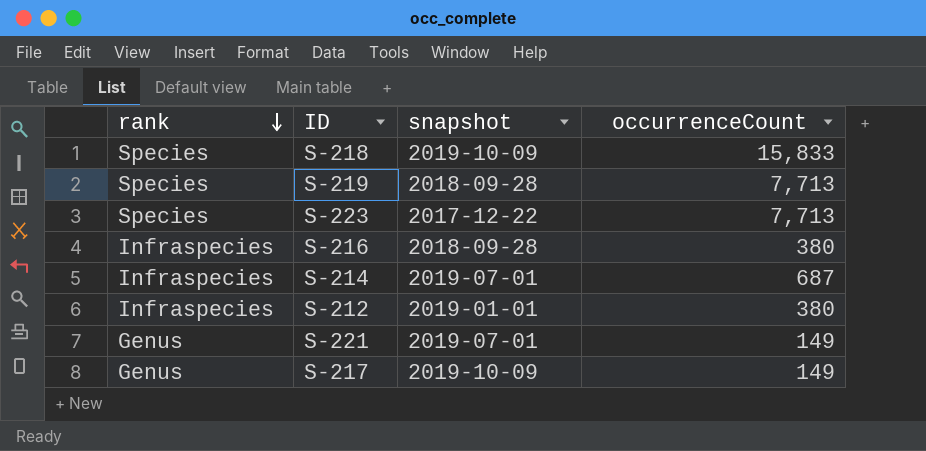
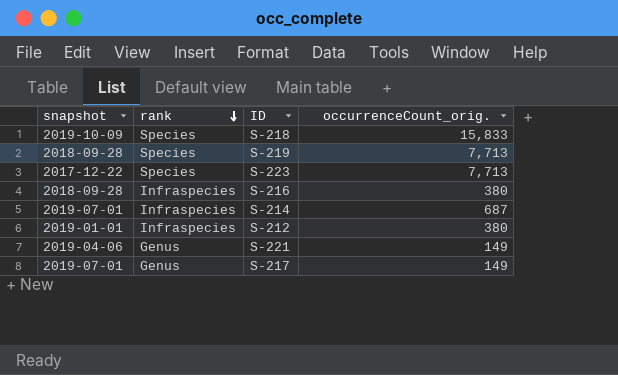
column snapshot | position: 3 -> 1
column name: occurrenceCount -> occurrenceCount_orig.
S-221 | snapshot: 2019-07-01 -> 2019-04-06
S-217 | snapshot: 2019-10-09 -> 2019-07-01

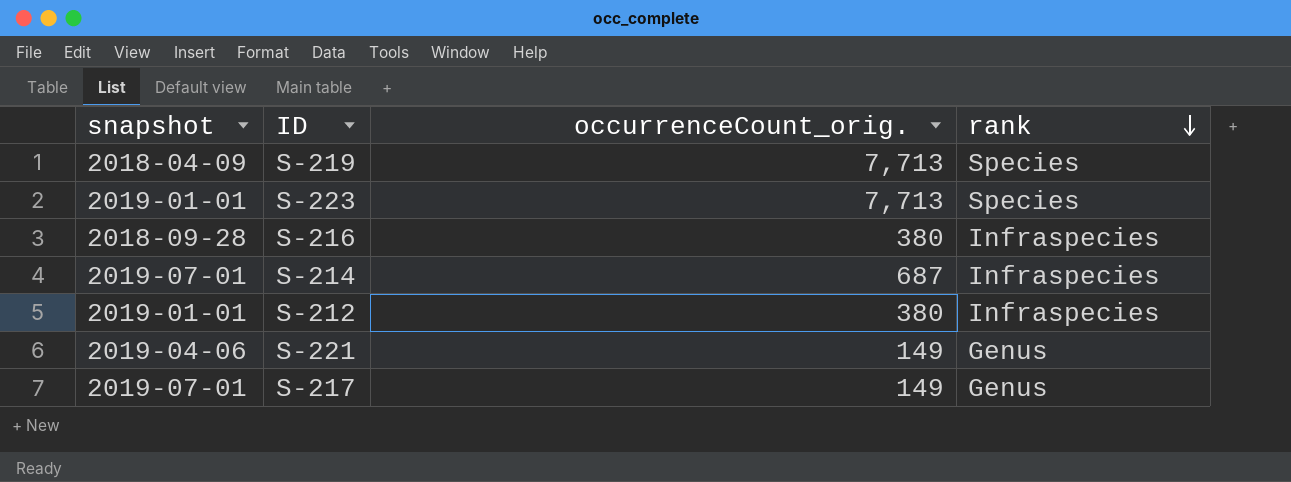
column rank | position: 2 -> 4
row S-218: 2019-10-09 | Species | 15,833 -> none
S-219 | snapshot: 2018-09-28 -> 2018-04-09
S-223 | snapshot: 2017-12-22 -> 2019-01-01

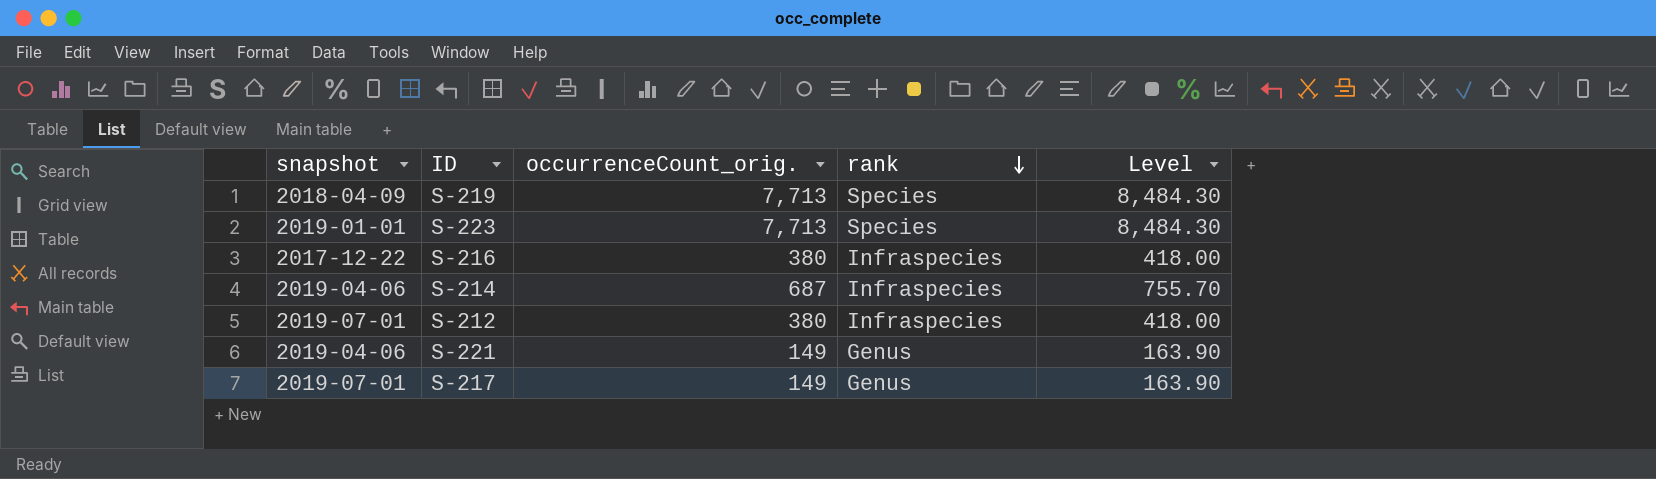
column Level | formula: none -> [occurrenceCount_orig.] * 1.1
S-216 | snapshot: 2018-09-28 -> 2017-12-22
S-214 | snapshot: 2019-07-01 -> 2019-04-06
S-212 | snapshot: 2019-01-01 -> 2019-07-01

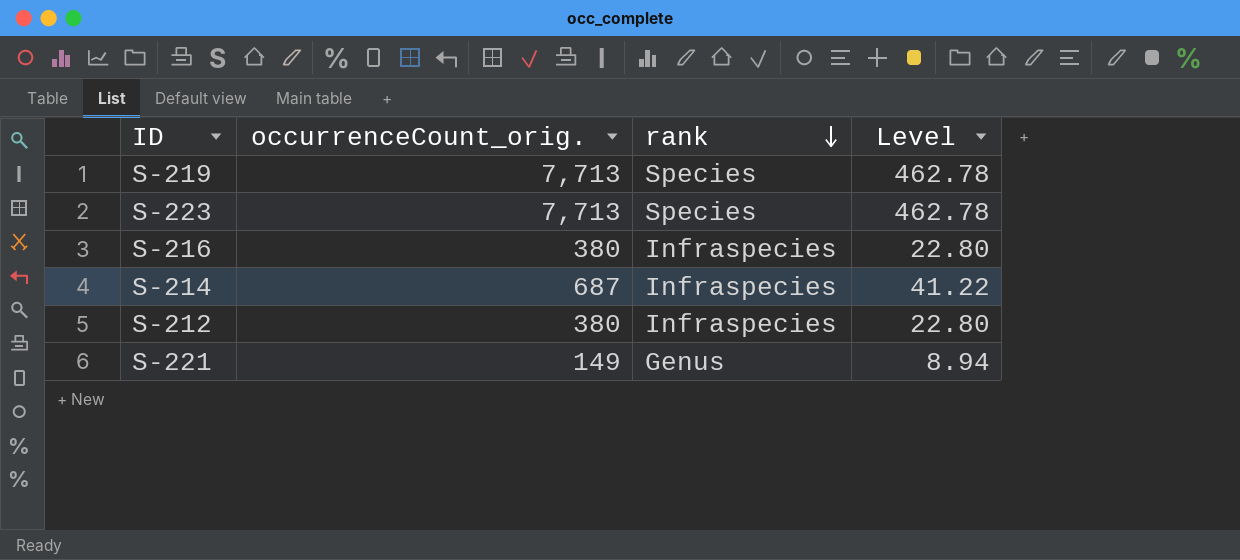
column snapshot | position: 1 -> none
column Level | formula: [occurrenceCount_orig.] * 1.1 -> [occurrenceCount_orig.] * 0.06
row S-217: 2019-07-01 | 149 | Genus | 163.90 -> none

